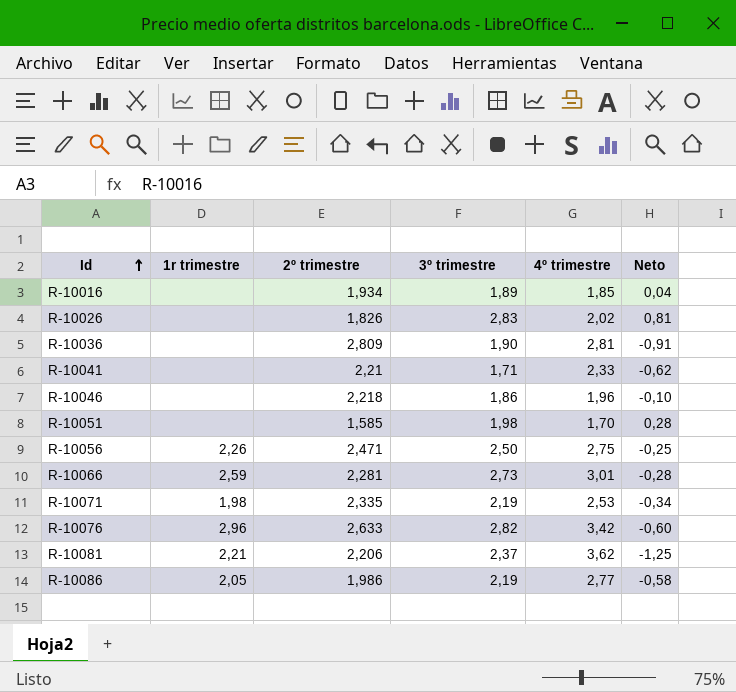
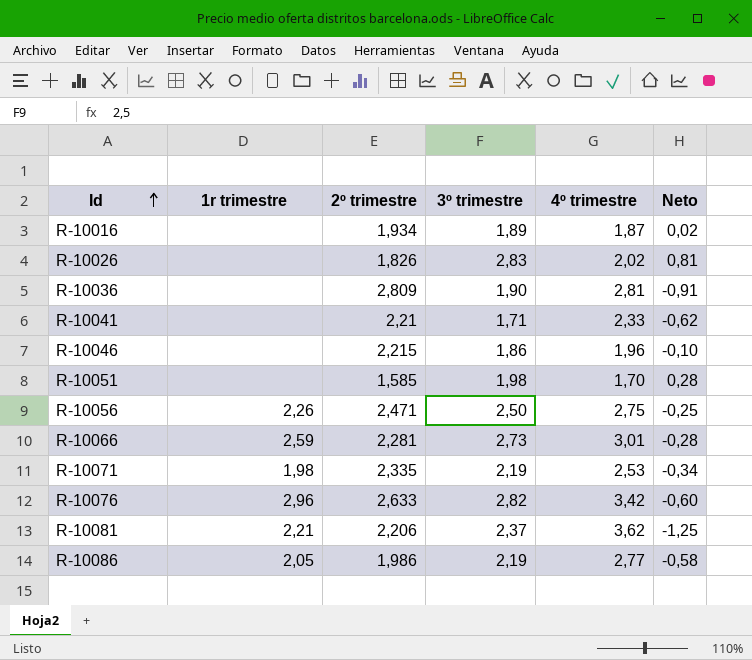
R-10016 | 4º trimestre: 1,85 -> 1,87
R-10016 | Neto: 0,04 -> 0,02
R-10046 | 2º trimestre: 2,218 -> 2,215

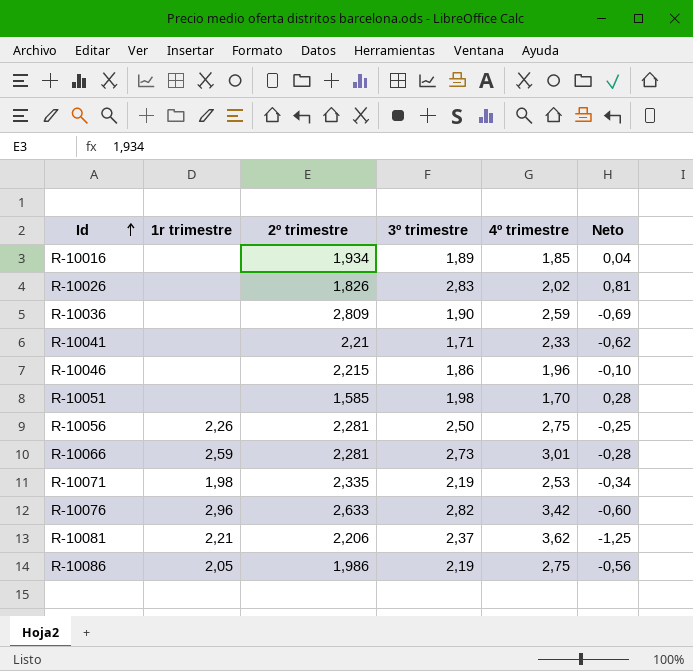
R-10016 | 4º trimestre: 1,87 -> 1,85
R-10016 | Neto: 0,02 -> 0,04
R-10036 | 4º trimestre: 2,81 -> 2,59
R-10036 | Neto: -0,91 -> -0,69
R-10056 | 2º trimestre: 2,471 -> 2,281
R-10086 | 4º trimestre: 2,77 -> 2,75
R-10086 | Neto: -0,58 -> -0,56

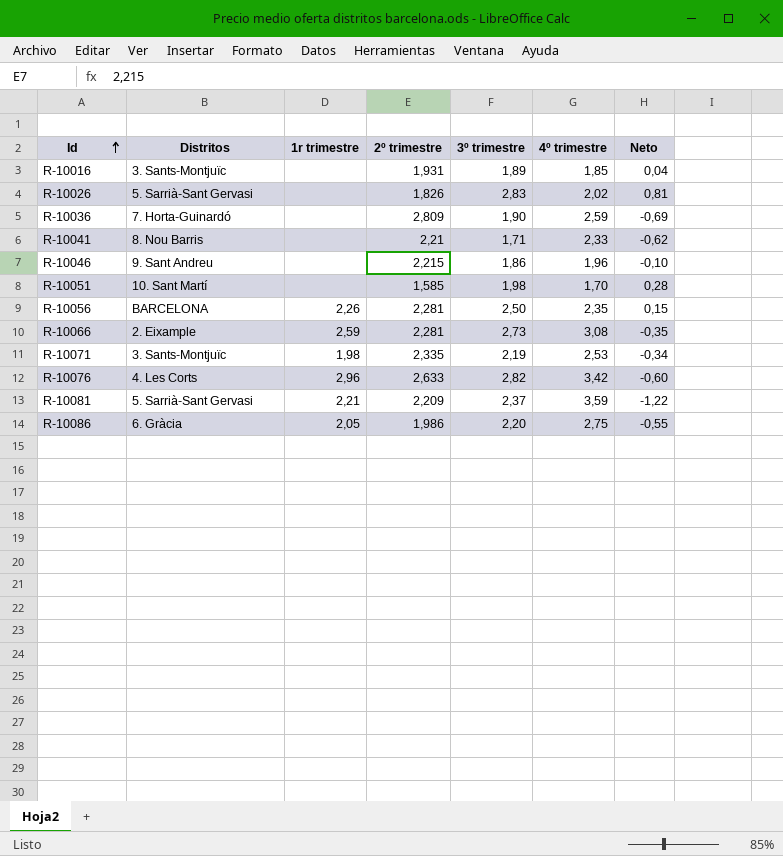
column Distritos | position: none -> 2
R-10016 | 2º trimestre: 1,934 -> 1,931
R-10056 | 4º trimestre: 2,75 -> 2,35
R-10056 | Neto: -0,25 -> 0,15
R-10066 | 4º trimestre: 3,01 -> 3,08
R-10066 | Neto: -0,28 -> -0,35
R-10081 | 2º trimestre: 2,206 -> 2,209
R-10081 | 4º trimestre: 3,62 -> 3,59
R-10081 | Neto: -1,25 -> -1,22
R-10086 | 3º trimestre: 2,19 -> 2,20
R-10086 | Neto: -0,56 -> -0,55

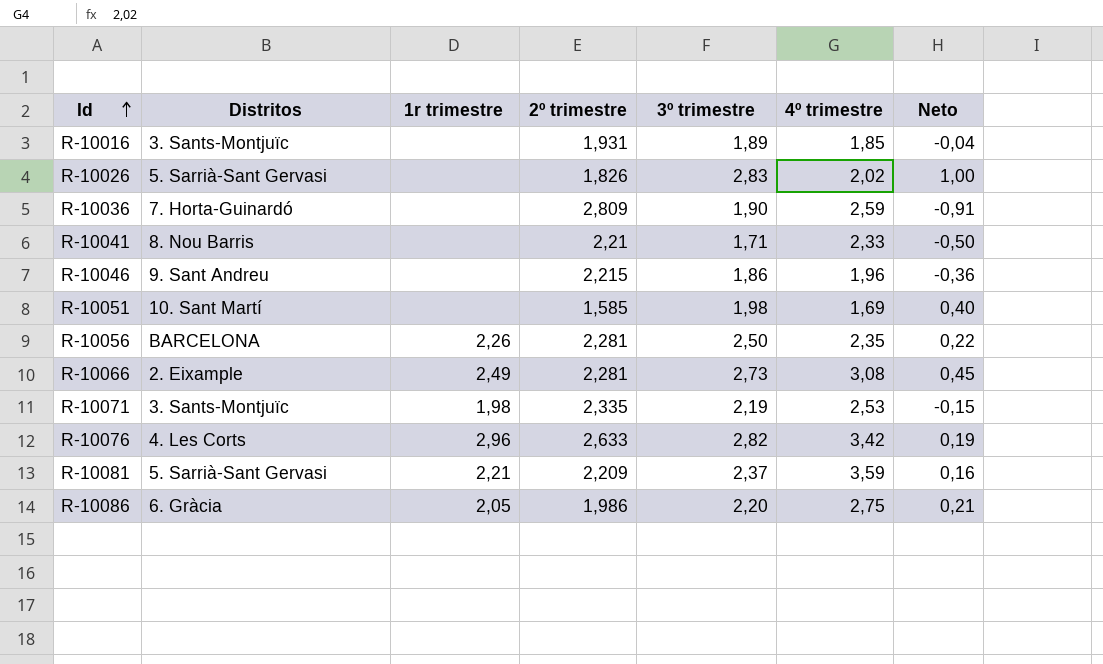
column Neto | formula: [3º trimestre] - [4º trimestre] -> [3º trimestre] - [2º trimestre]
R-10051 | 4º trimestre: 1,70 -> 1,69
R-10066 | 1r trimestre: 2,59 -> 2,49

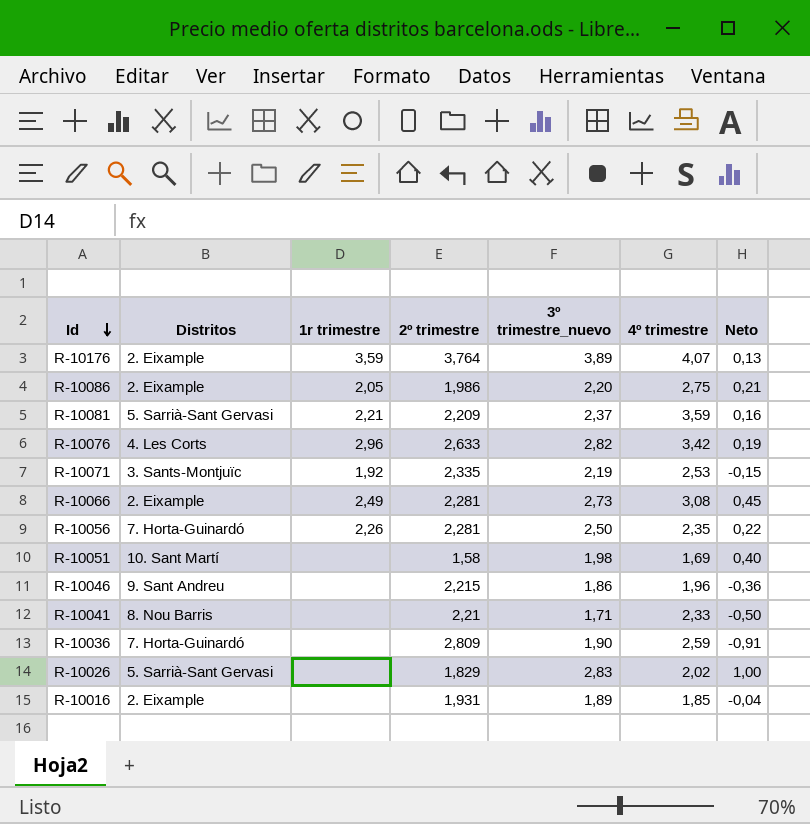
row order: Id ascending -> Id descending
column name: 3º trimestre -> 3º trimestre_nuevo
row R-10176: none -> 2. Eixample | 3,59 | 3,764 | 3,89 | 4,07 | 0,13
R-10086 | Distritos: 6. Gràcia -> 2. Eixample
R-10071 | 1r trimestre: 1,98 -> 1,92
R-10056 | Distritos: BARCELONA -> 7. Horta-Guinardó
R-10051 | 2º trimestre: 1,585 -> 1,58
R-10026 | 2º trimestre: 1,826 -> 1,829
R-10016 | Distritos: 3. Sants-Montjuïc -> 2. Eixample

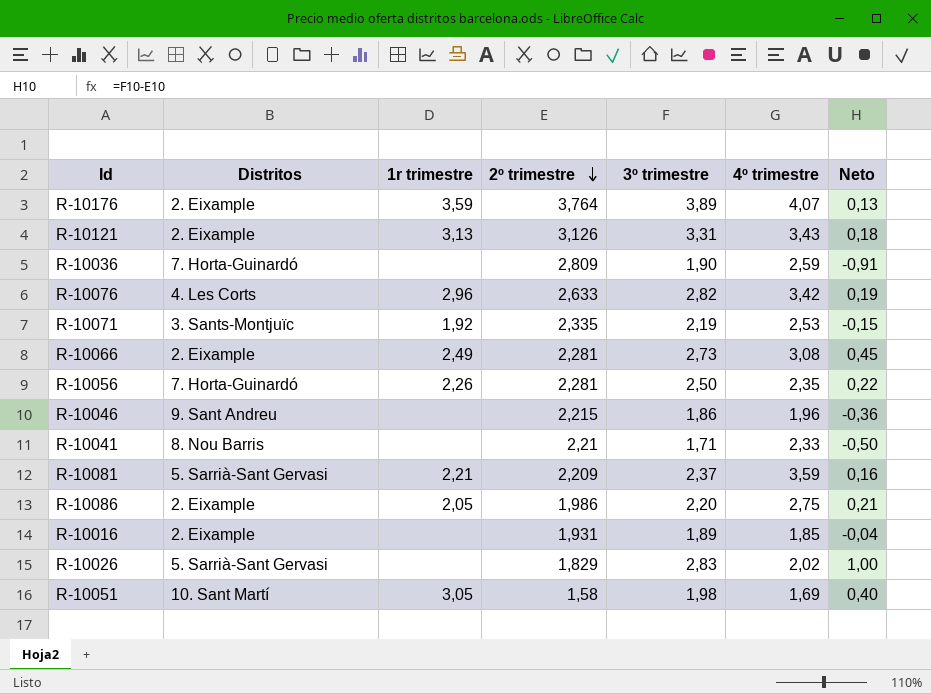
row order: Id descending -> 2º trimestre descending
column name: 3º trimestre_nuevo -> 3º trimestre
row R-10121: none -> 2. Eixample | 3,13 | 3,126 | 3,31 | 3,43 | 0,18
R-10051 | 1r trimestre: none -> 3,05

